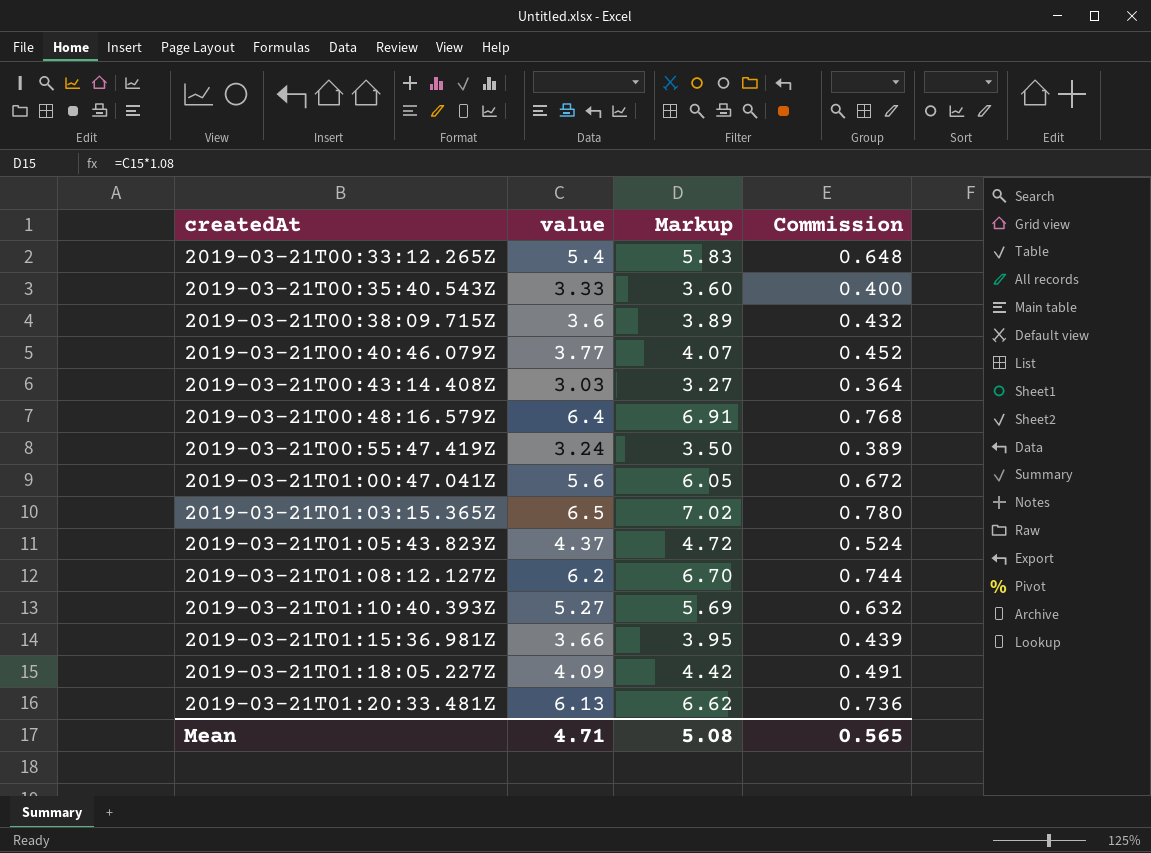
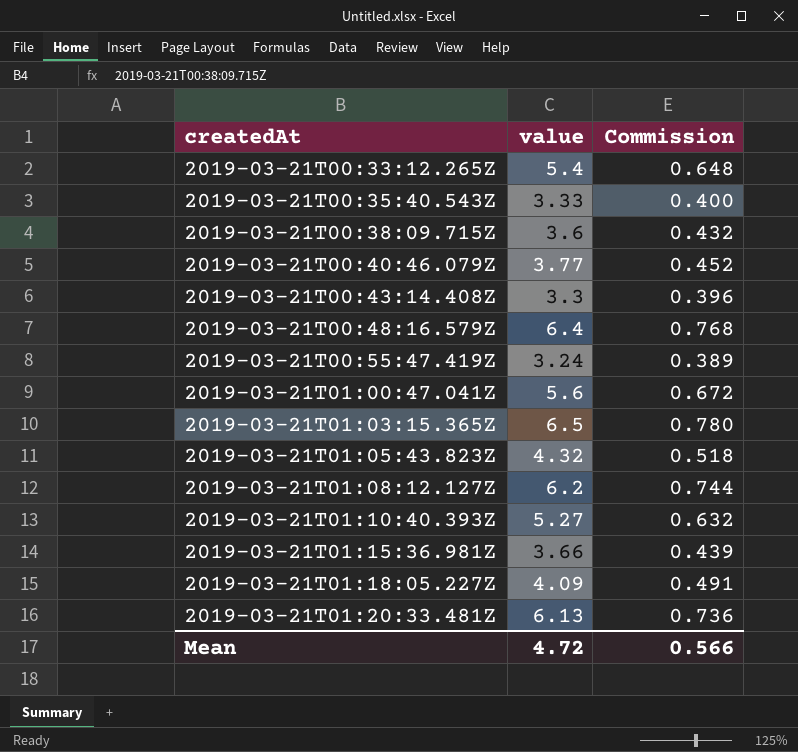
column Markup | formula: [value] * 1.08 -> none
2019-03-21T00:43:14.408Z | value: 3.03 -> 3.3
2019-03-21T00:43:14.408Z | Commission: 0.364 -> 0.396
2019-03-21T01:05:43.823Z | value: 4.37 -> 4.32
2019-03-21T01:05:43.823Z | Commission: 0.524 -> 0.518
Mean | value: 4.71 -> 4.72
Mean | Commission: 0.565 -> 0.566

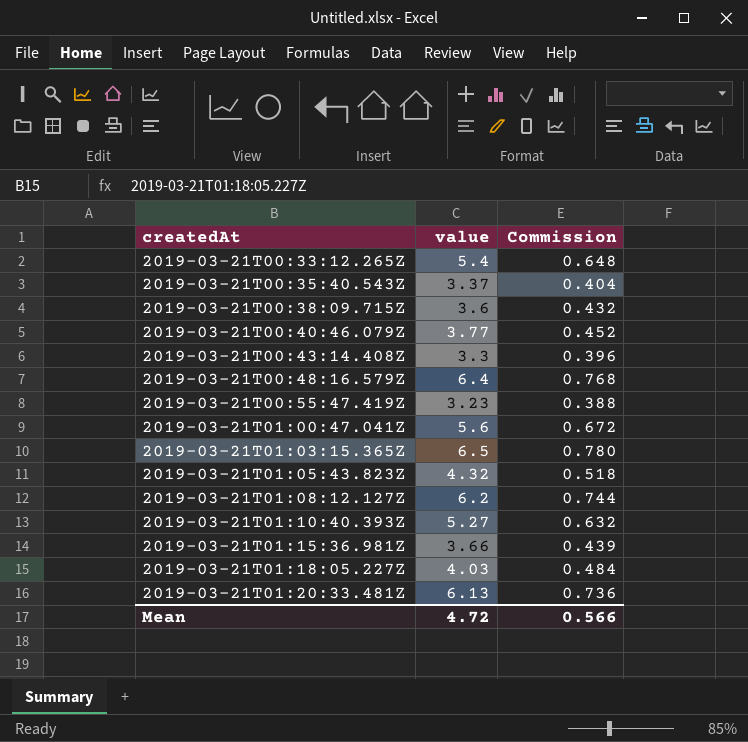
2019-03-21T00:35:40.543Z | value: 3.33 -> 3.37
2019-03-21T00:35:40.543Z | Commission: 0.400 -> 0.404
2019-03-21T00:55:47.419Z | value: 3.24 -> 3.23
2019-03-21T00:55:47.419Z | Commission: 0.389 -> 0.388
2019-03-21T01:18:05.227Z | value: 4.09 -> 4.03
2019-03-21T01:18:05.227Z | Commission: 0.491 -> 0.484

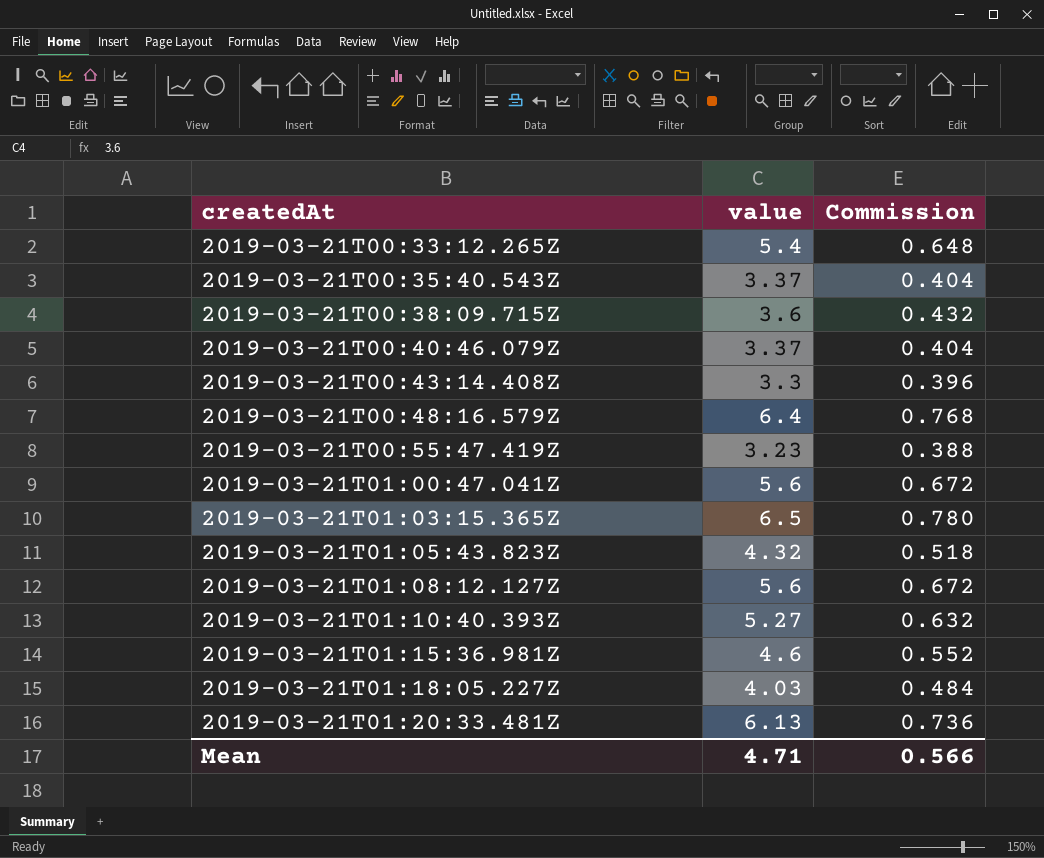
2019-03-21T00:40:46.079Z | value: 3.77 -> 3.37
2019-03-21T00:40:46.079Z | Commission: 0.452 -> 0.404
2019-03-21T01:08:12.127Z | value: 6.2 -> 5.6
2019-03-21T01:08:12.127Z | Commission: 0.744 -> 0.672
2019-03-21T01:15:36.981Z | value: 3.66 -> 4.6
2019-03-21T01:15:36.981Z | Commission: 0.439 -> 0.552
Mean | value: 4.72 -> 4.71

